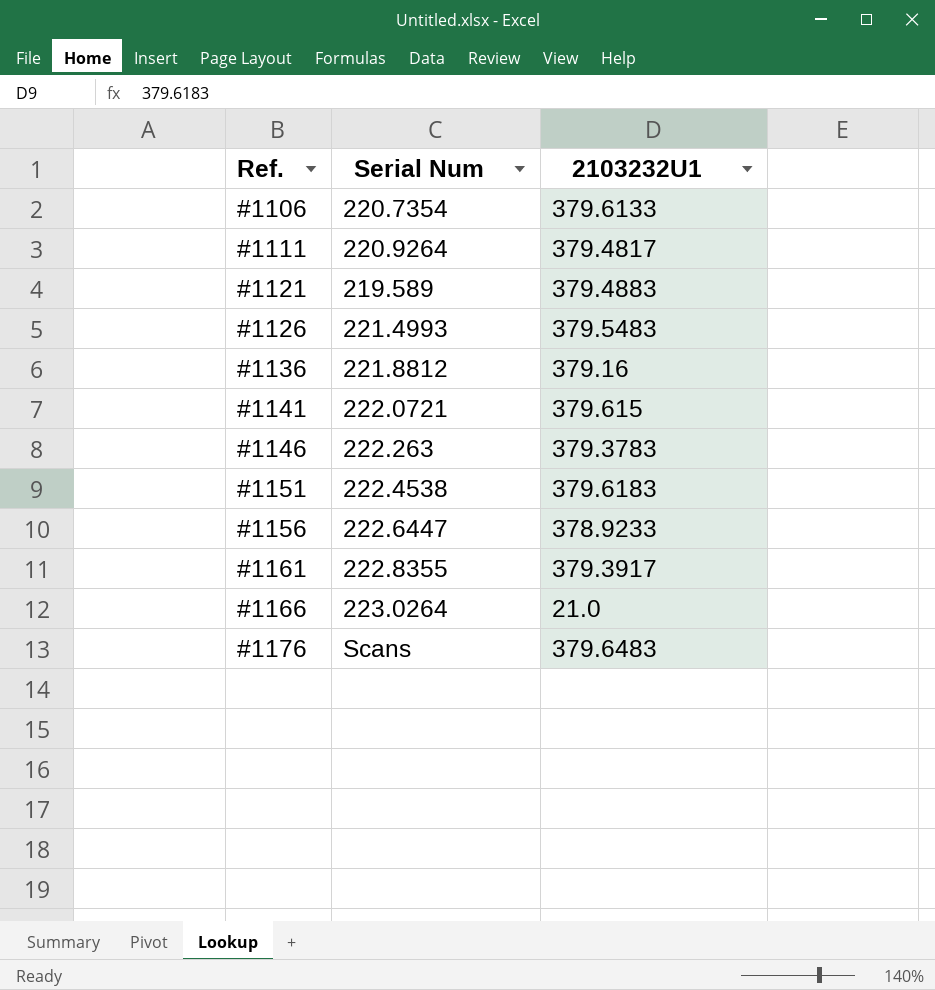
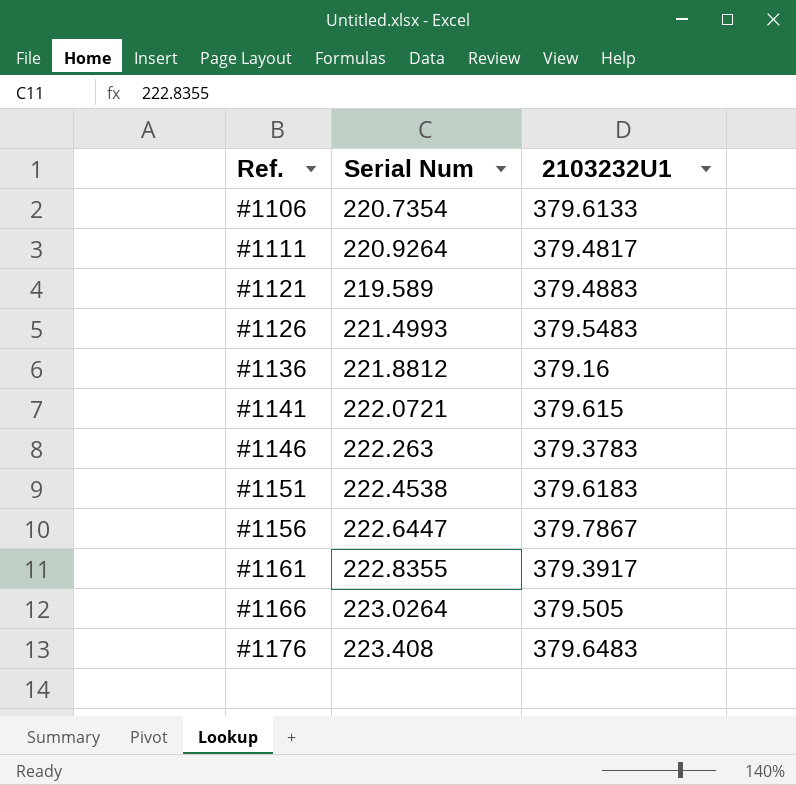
#1156 | 2103232U1: 378.9233 -> 379.7867
#1166 | 2103232U1: 21.0 -> 379.505
#1176 | Serial Num: Scans -> 223.408

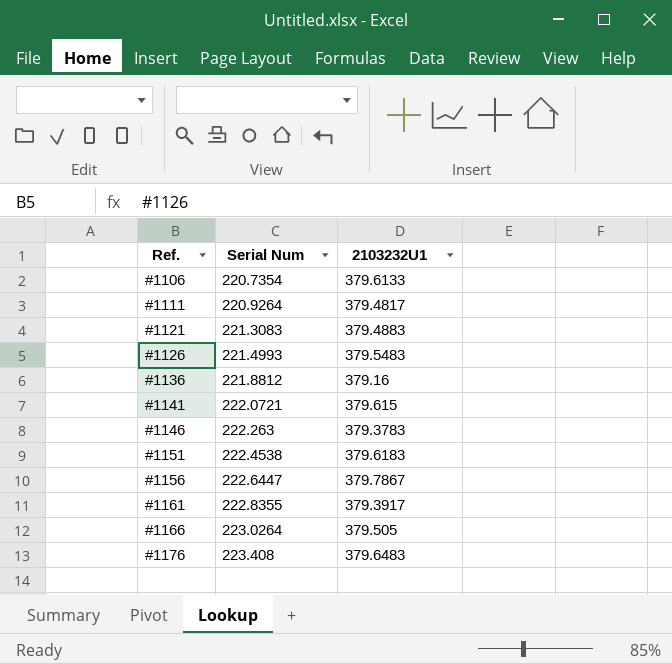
#1121 | Serial Num: 219.589 -> 221.3083

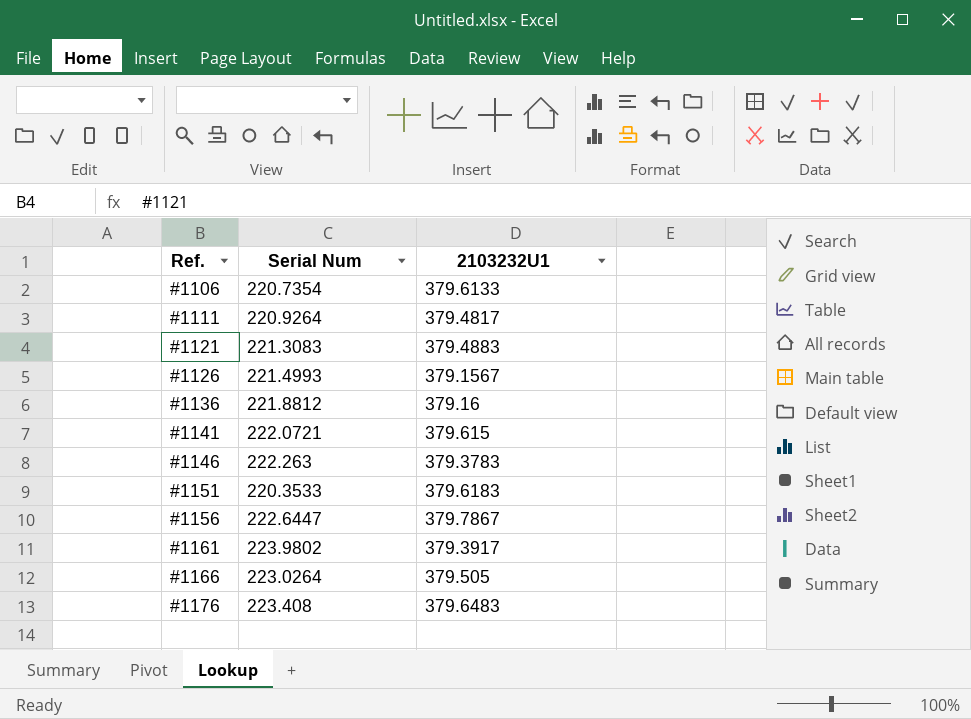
#1126 | 2103232U1: 379.5483 -> 379.1567
#1151 | Serial Num: 222.4538 -> 220.3533
#1161 | Serial Num: 222.8355 -> 223.9802

